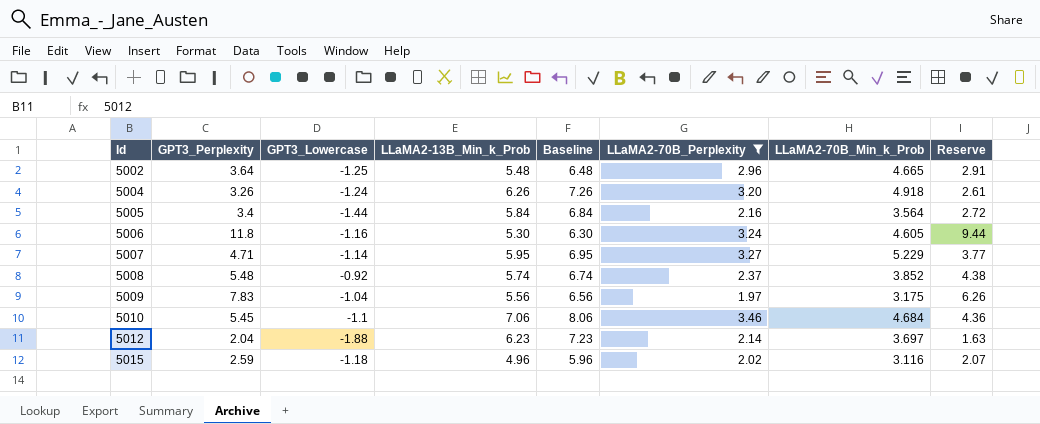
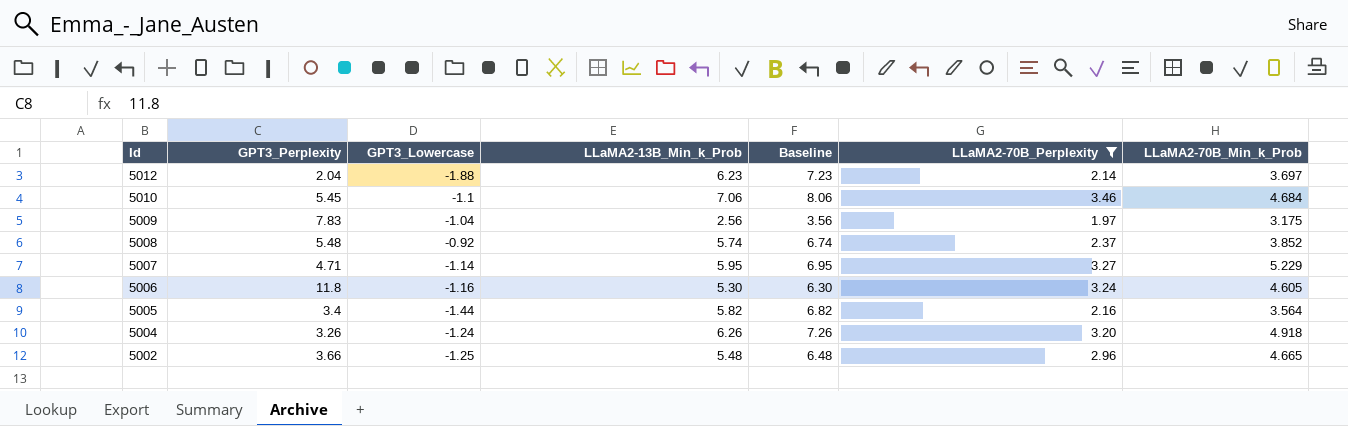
row order: Id ascending -> Id descending
column Reserve | formula: [GPT3_Perplexity] * 0.8 -> none
row 5015: 2.59 | -1.18 | 4.96 | 5.96 | 2.02 | 3.116 | 2.07 -> none
5009 | LLaMA2-13B_Min_k_Prob: 5.56 -> 2.56
5009 | Baseline: 6.56 -> 3.56
5005 | LLaMA2-13B_Min_k_Prob: 5.84 -> 5.82
5005 | Baseline: 6.84 -> 6.82
5002 | GPT3_Perplexity: 3.64 -> 3.66

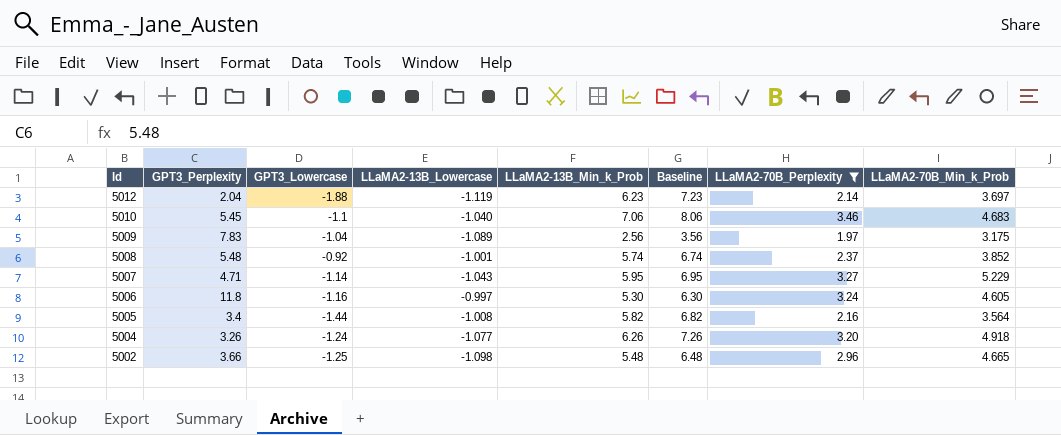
column LLaMA2-13B_Lowercase | position: none -> 4
5010 | LLaMA2-70B_Min_k_Prob: 4.684 -> 4.683

